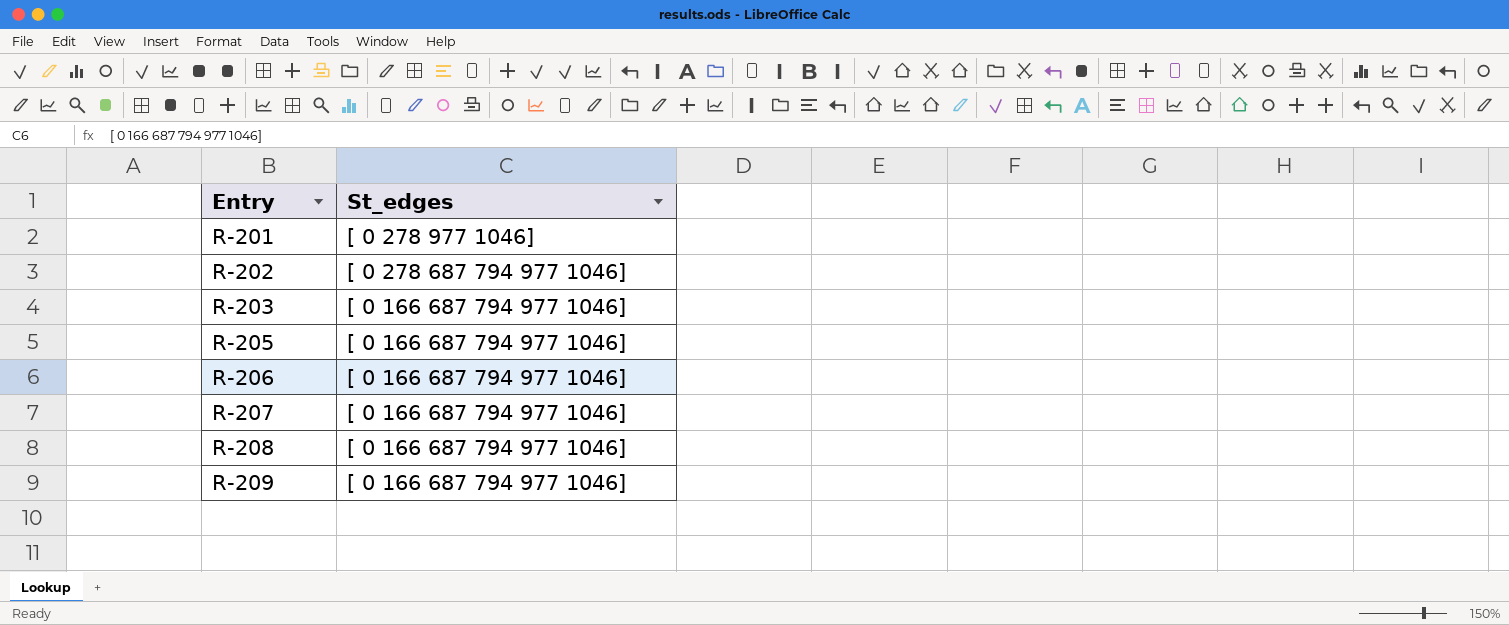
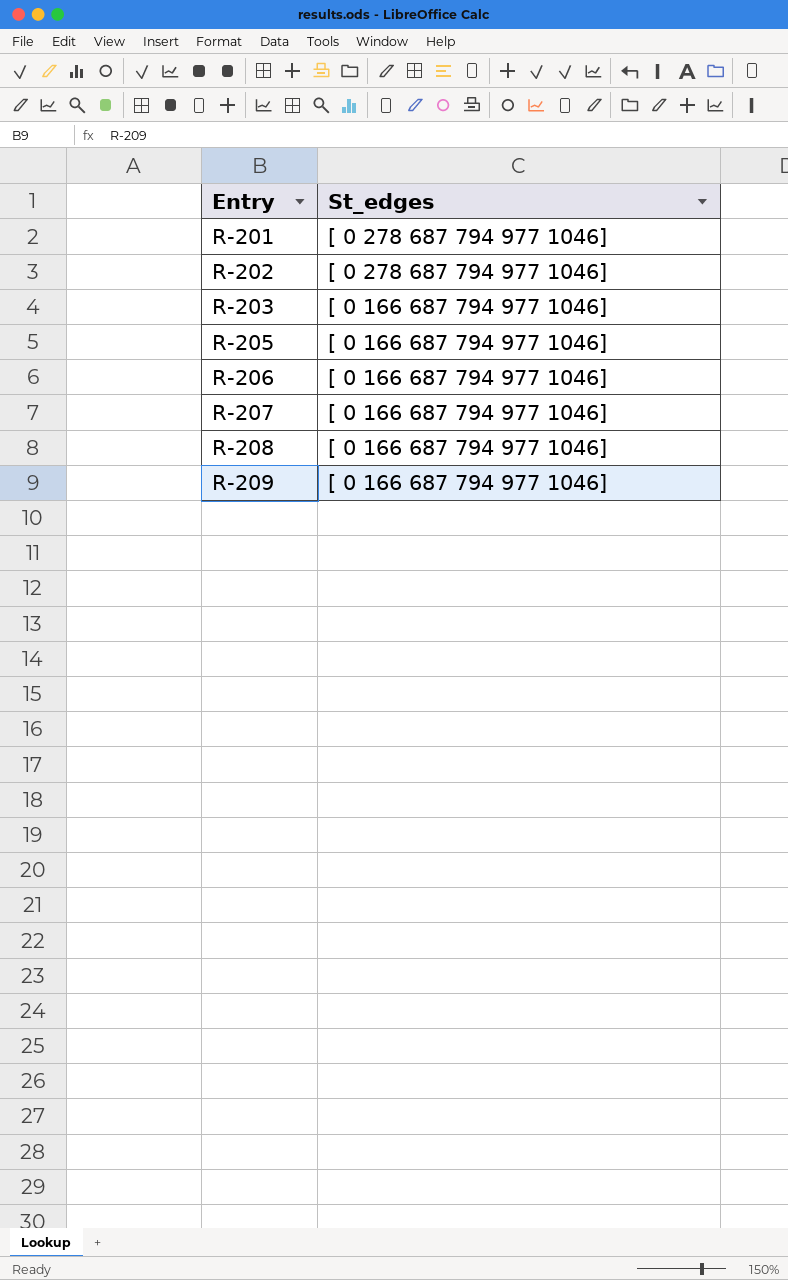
R-201 | St_edges: [ 0 278 977 1046] -> [ 0 278 687 794 977 1046]

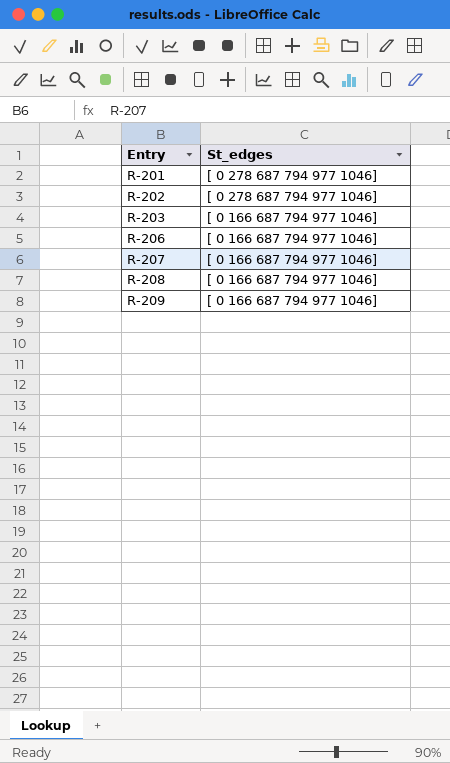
row R-205: [ 0 166 687 794 977 1046] -> none

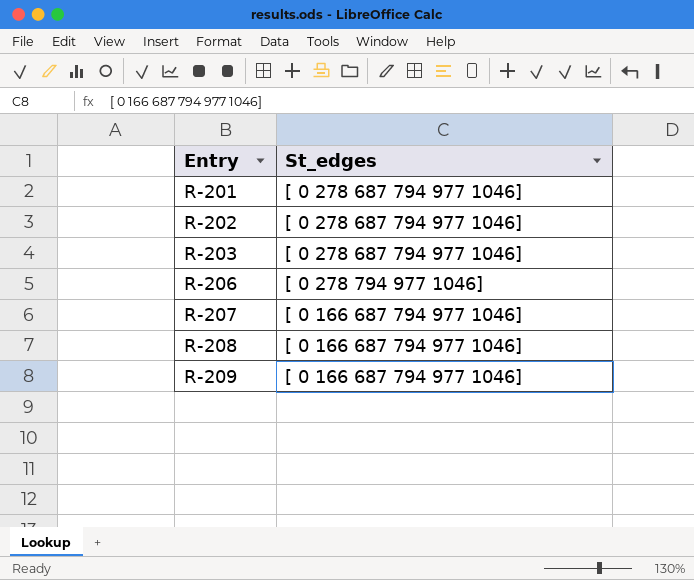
R-203 | St_edges: [ 0 166 687 794 977 1046] -> [ 0 278 687 794 977 1046]
R-206 | St_edges: [ 0 166 687 794 977 1046] -> [ 0 278 794 977 1046]

